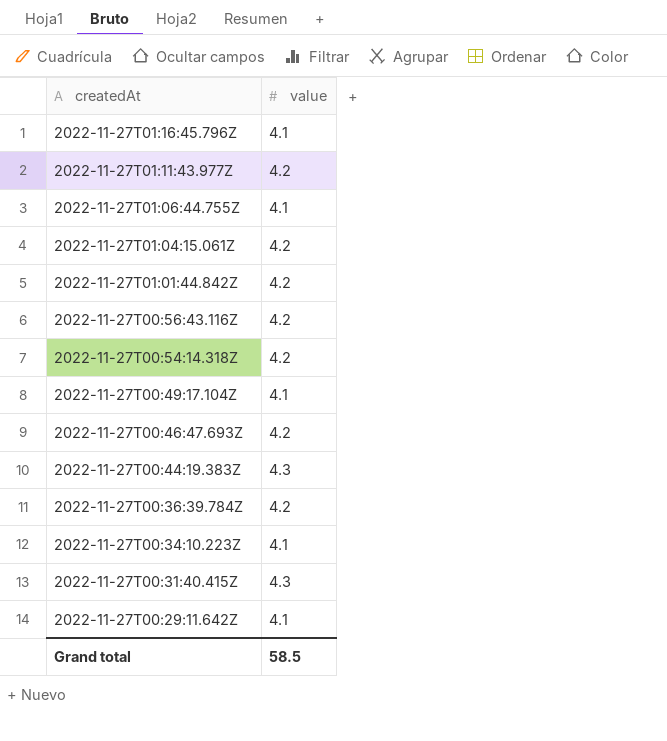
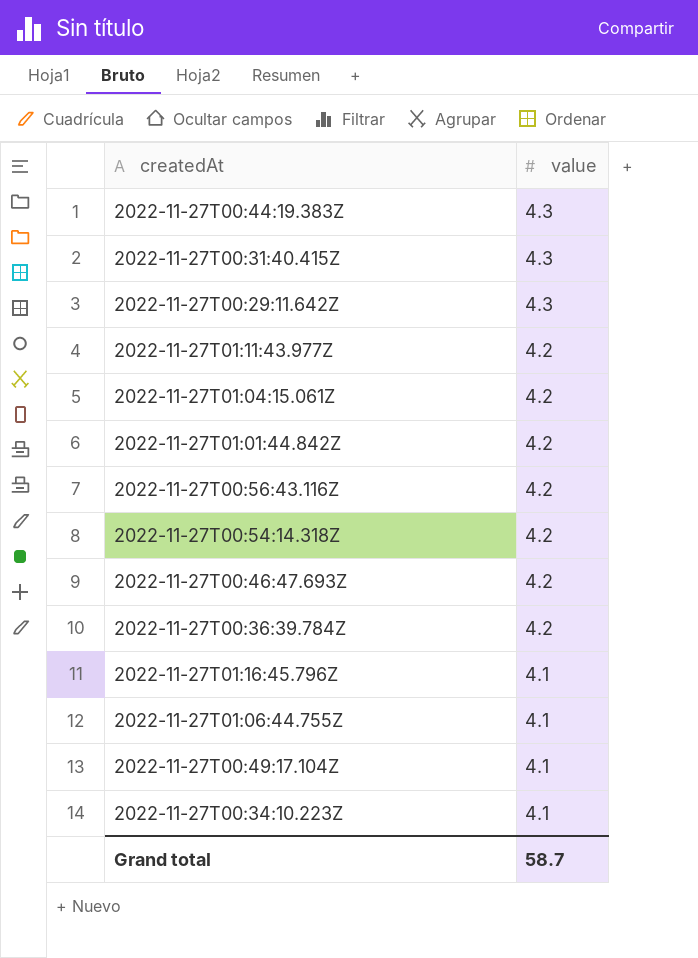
row order: createdAt descending -> value descending
2022-11-27T00:29:11.642Z | value: 4.1 -> 4.3
Grand total | value: 58.5 -> 58.7

